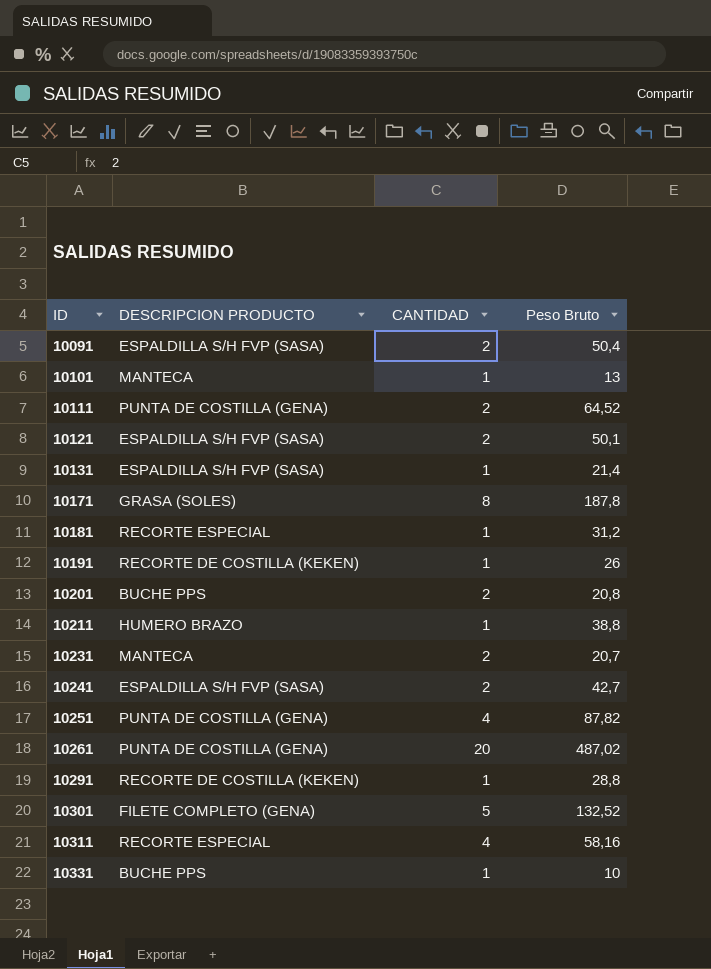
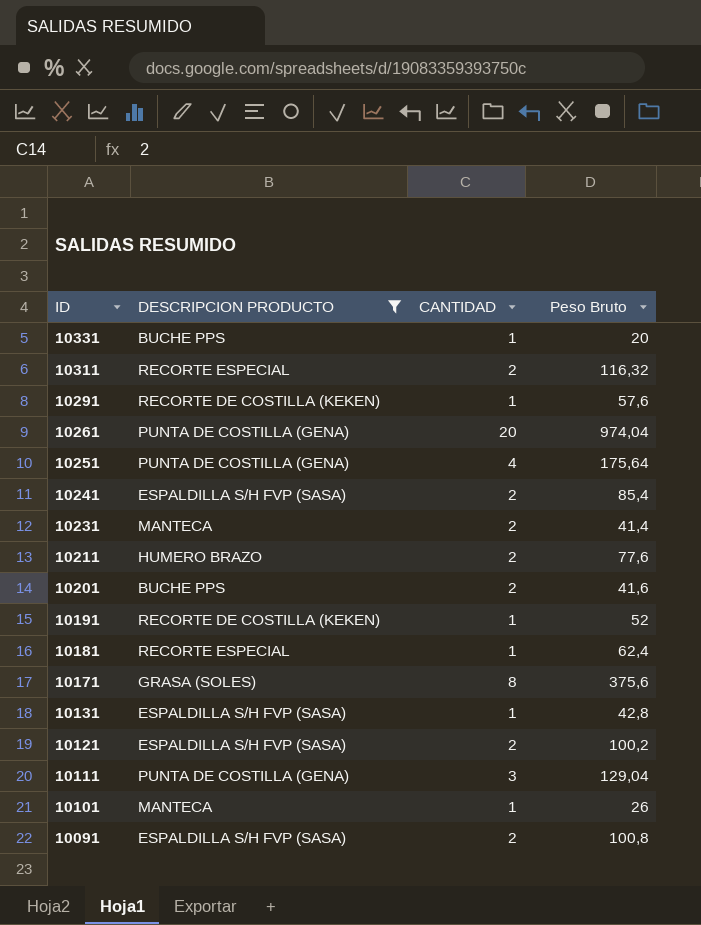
filter: none -> DESCRIPCION PRODUCTO != FILETE COMPLETO (GENA)
row order: ID ascending -> ID descending
10331 | Peso Bruto: 10 -> 20
10311 | CANTIDAD: 4 -> 2
10311 | Peso Bruto: 58,16 -> 116,32
10291 | Peso Bruto: 28,8 -> 57,6
10261 | Peso Bruto: 487,02 -> 974,04
10251 | Peso Bruto: 87,82 -> 175,64
10241 | Peso Bruto: 42,7 -> 85,4
10231 | Peso Bruto: 20,7 -> 41,4
10211 | CANTIDAD: 1 -> 2
10211 | Peso Bruto: 38,8 -> 77,6
10201 | Peso Bruto: 20,8 -> 41,6
10191 | Peso Bruto: 26 -> 52
10181 | Peso Bruto: 31,2 -> 62,4
10171 | Peso Bruto: 187,8 -> 375,6
10131 | Peso Bruto: 21,4 -> 42,8
10121 | Peso Bruto: 50,1 -> 100,2
10111 | CANTIDAD: 2 -> 3
10111 | Peso Bruto: 64,52 -> 129,04
10101 | Peso Bruto: 13 -> 26
10091 | Peso Bruto: 50,4 -> 100,8

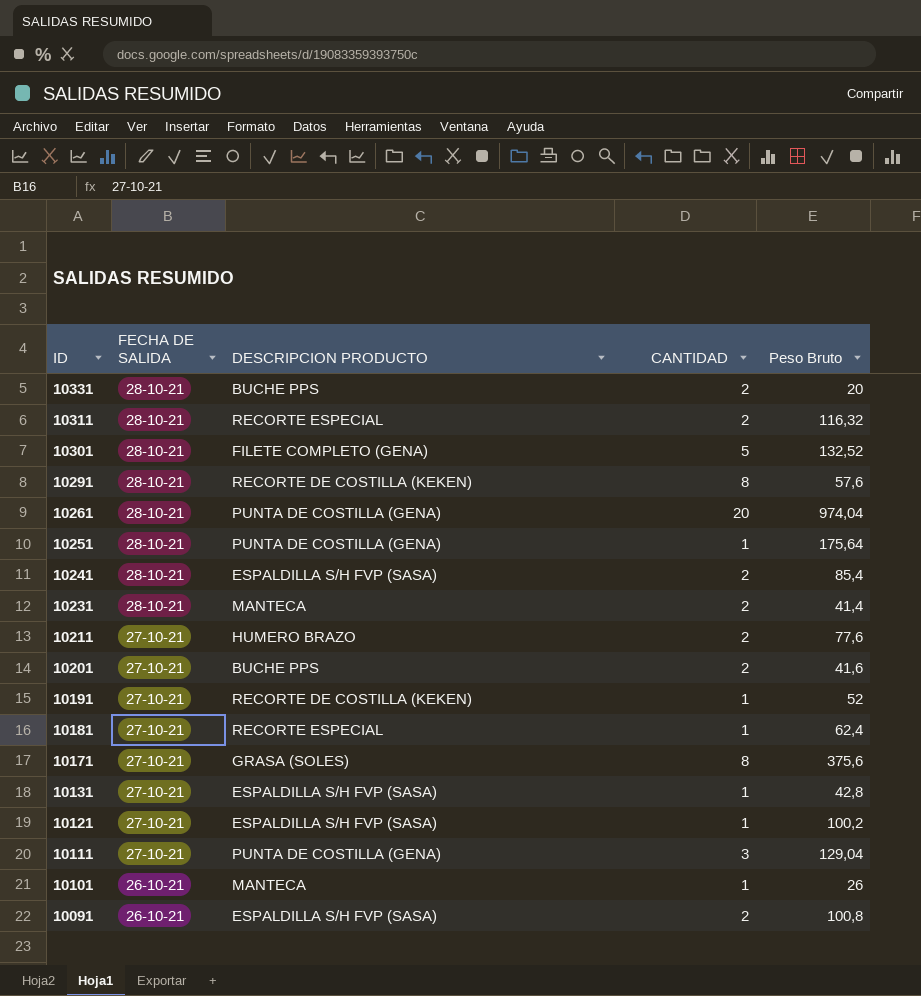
filter: DESCRIPCION PRODUCTO != FILETE COMPLETO (GENA) -> none
column FECHA DE SALIDA | position: none -> 2
10331 | CANTIDAD: 1 -> 2
10291 | CANTIDAD: 1 -> 8
10251 | CANTIDAD: 4 -> 1
10121 | CANTIDAD: 2 -> 1

